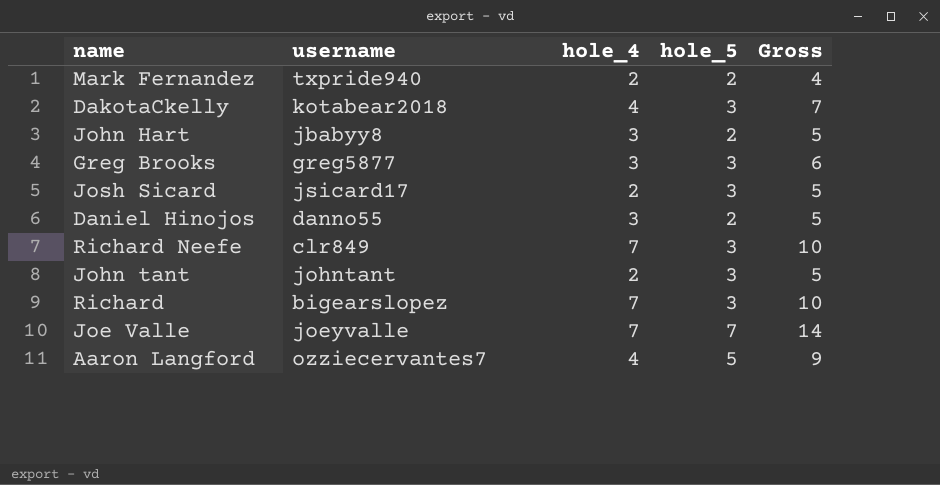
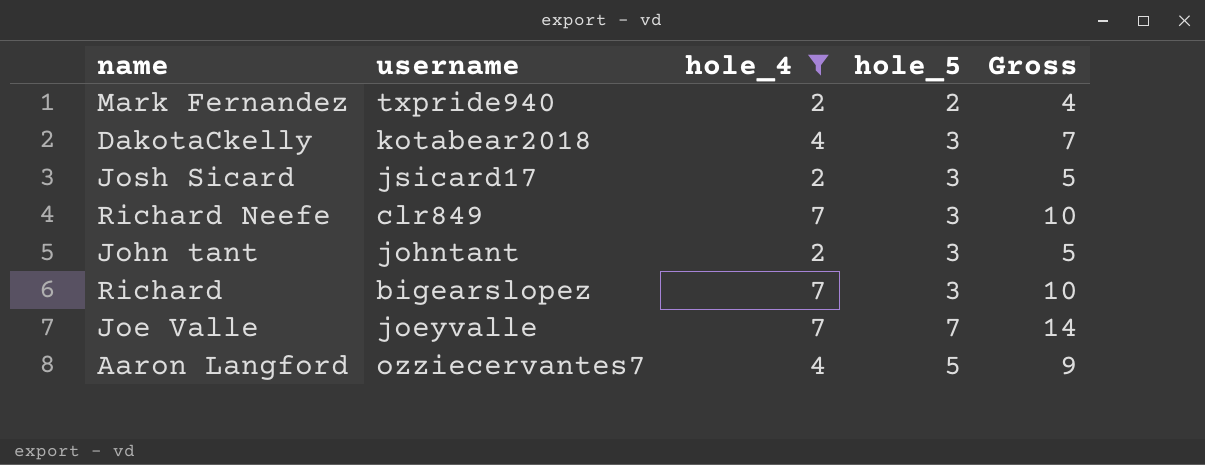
filter: none -> hole_4 != 3

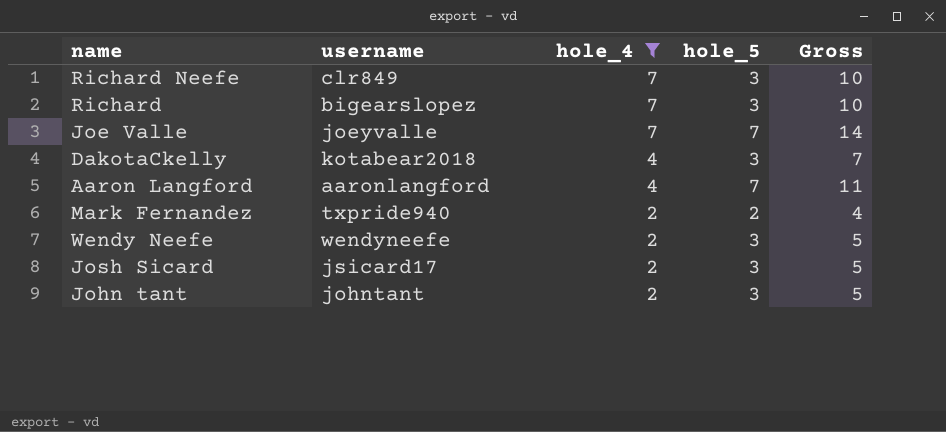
row order: none -> hole_4 descending
Aaron Langford | username: ozziecervantes7 -> aaronlangford
Aaron Langford | hole_5: 5 -> 7
Aaron Langford | Gross: 9 -> 11
row Wendy Neefe: none -> wendyneefe | 2 | 3 | 5

